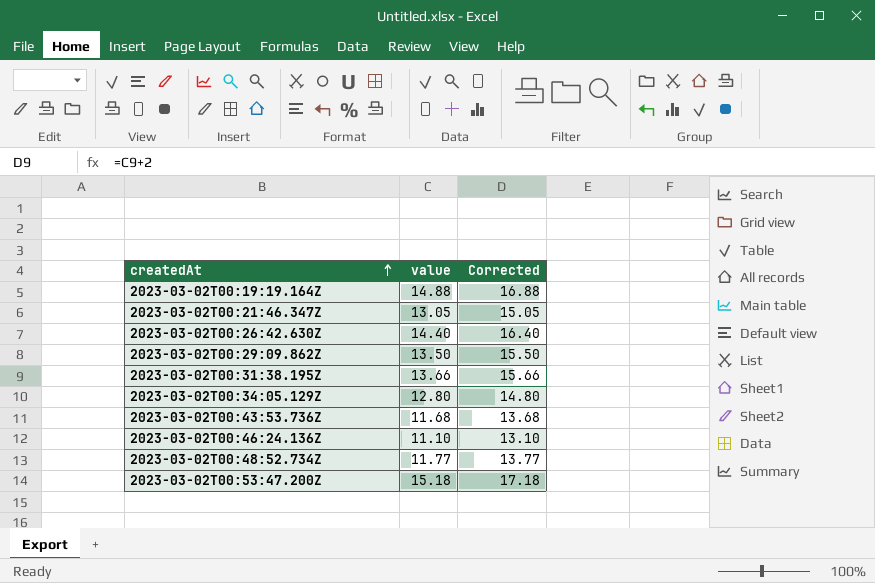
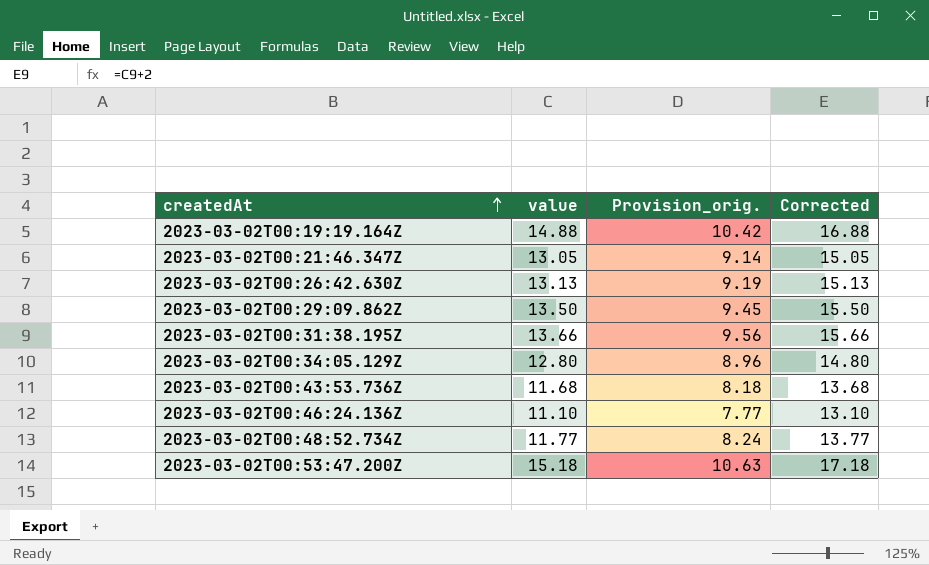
column Provision_orig. | formula: none -> [value] * 0.7
2023-03-02T00:26:42.630Z | value: 14.40 -> 13.13
2023-03-02T00:26:42.630Z | Corrected: 16.40 -> 15.13

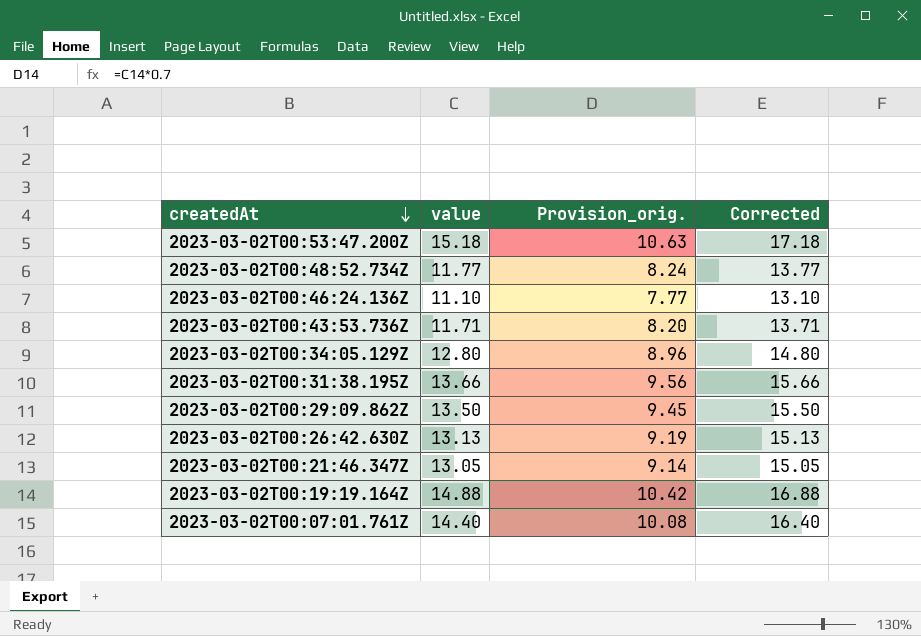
row order: createdAt ascending -> createdAt descending
2023-03-02T00:43:53.736Z | value: 11.68 -> 11.71
2023-03-02T00:43:53.736Z | Provision_orig.: 8.18 -> 8.20
2023-03-02T00:43:53.736Z | Corrected: 13.68 -> 13.71
row 2023-03-02T00:07:01.761Z: none -> 14.40 | 10.08 | 16.40

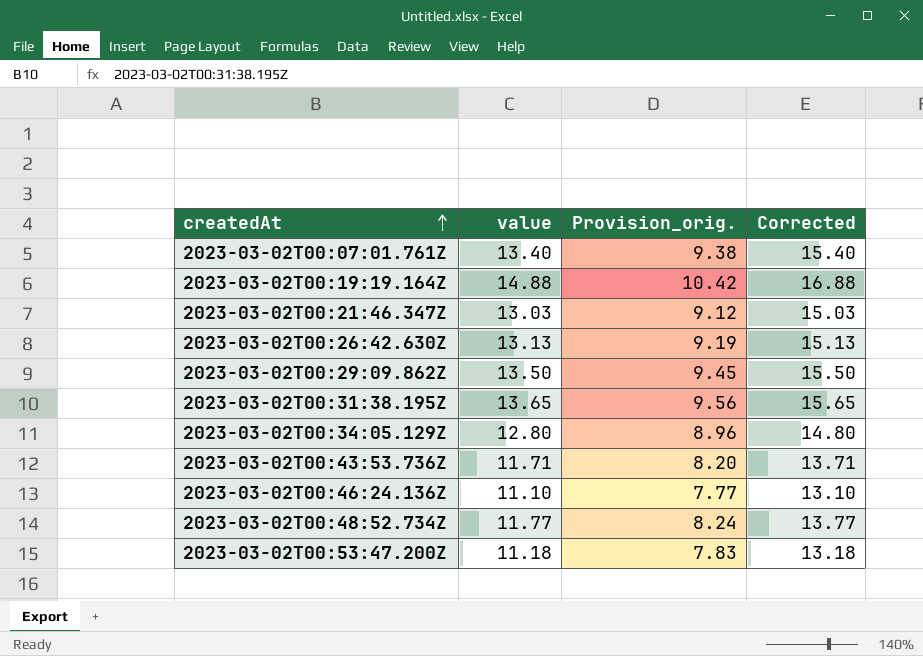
row order: createdAt descending -> createdAt ascending
2023-03-02T00:07:01.761Z | value: 14.40 -> 13.40
2023-03-02T00:07:01.761Z | Provision_orig.: 10.08 -> 9.38
2023-03-02T00:07:01.761Z | Corrected: 16.40 -> 15.40
2023-03-02T00:21:46.347Z | value: 13.05 -> 13.03
2023-03-02T00:21:46.347Z | Provision_orig.: 9.14 -> 9.12
2023-03-02T00:21:46.347Z | Corrected: 15.05 -> 15.03
2023-03-02T00:31:38.195Z | value: 13.66 -> 13.65
2023-03-02T00:31:38.195Z | Corrected: 15.66 -> 15.65
2023-03-02T00:53:47.200Z | value: 15.18 -> 11.18
2023-03-02T00:53:47.200Z | Provision_orig.: 10.63 -> 7.83
2023-03-02T00:53:47.200Z | Corrected: 17.18 -> 13.18

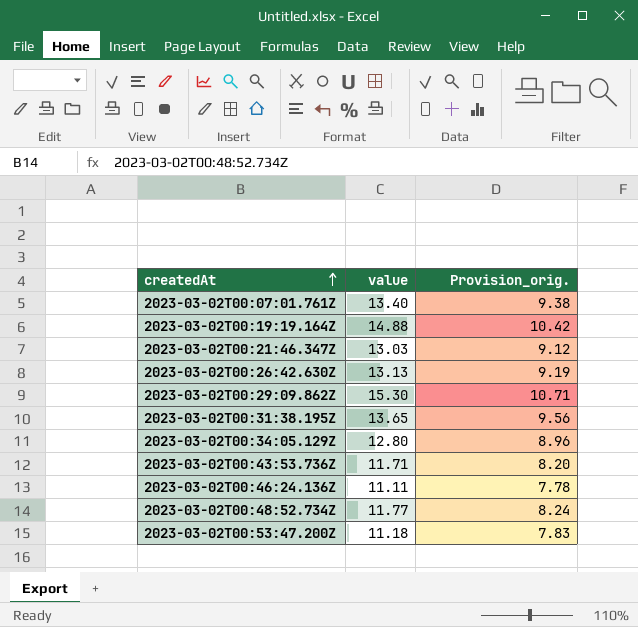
column Corrected | formula: [value] + 2 -> none
2023-03-02T00:29:09.862Z | value: 13.50 -> 15.30
2023-03-02T00:29:09.862Z | Provision_orig.: 9.45 -> 10.71
2023-03-02T00:46:24.136Z | value: 11.10 -> 11.11
2023-03-02T00:46:24.136Z | Provision_orig.: 7.77 -> 7.78

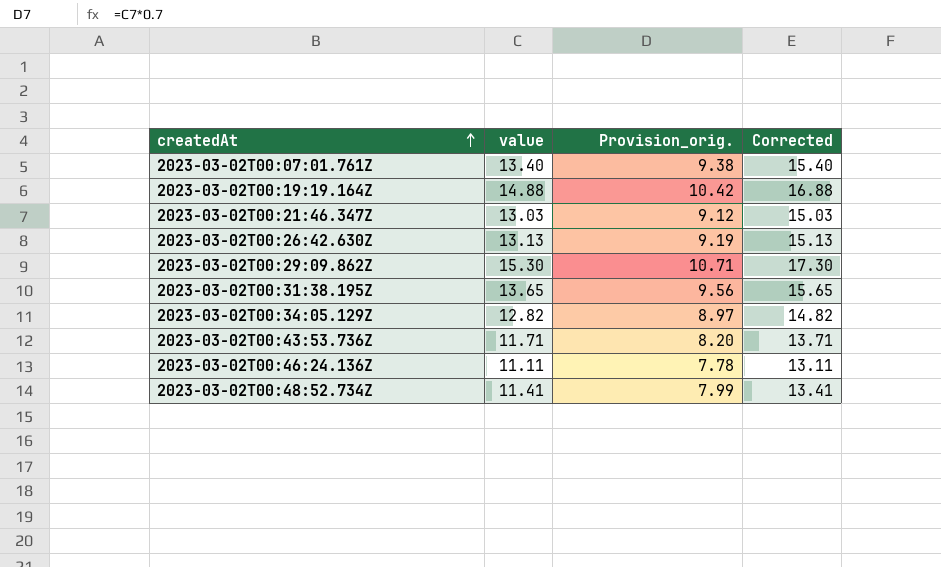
column Corrected | formula: none -> [value] + 2
row 2023-03-02T00:53:47.200Z: 11.18 | 7.83 -> none
2023-03-02T00:34:05.129Z | value: 12.80 -> 12.82
2023-03-02T00:34:05.129Z | Provision_orig.: 8.96 -> 8.97
2023-03-02T00:48:52.734Z | value: 11.77 -> 11.41
2023-03-02T00:48:52.734Z | Provision_orig.: 8.24 -> 7.99

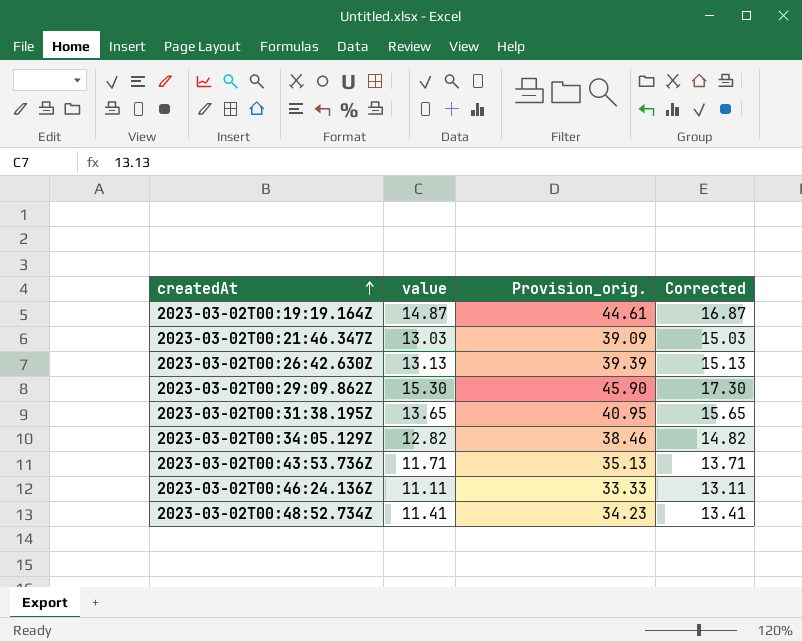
column Provision_orig. | formula: [value] * 0.7 -> [value] * 3
row 2023-03-02T00:07:01.761Z: 13.40 | 9.38 | 15.40 -> none
2023-03-02T00:19:19.164Z | value: 14.88 -> 14.87
2023-03-02T00:19:19.164Z | Corrected: 16.88 -> 16.87

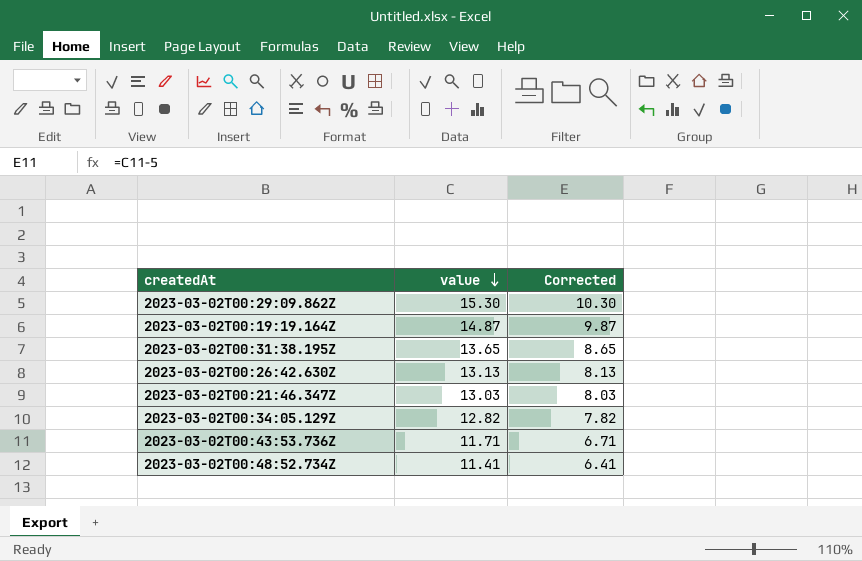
row order: createdAt ascending -> value descending
column Provision_orig. | formula: [value] * 3 -> none
column Corrected | formula: [value] + 2 -> [value] - 5
row 2023-03-02T00:46:24.136Z: 11.11 | 33.33 | 13.11 -> none

